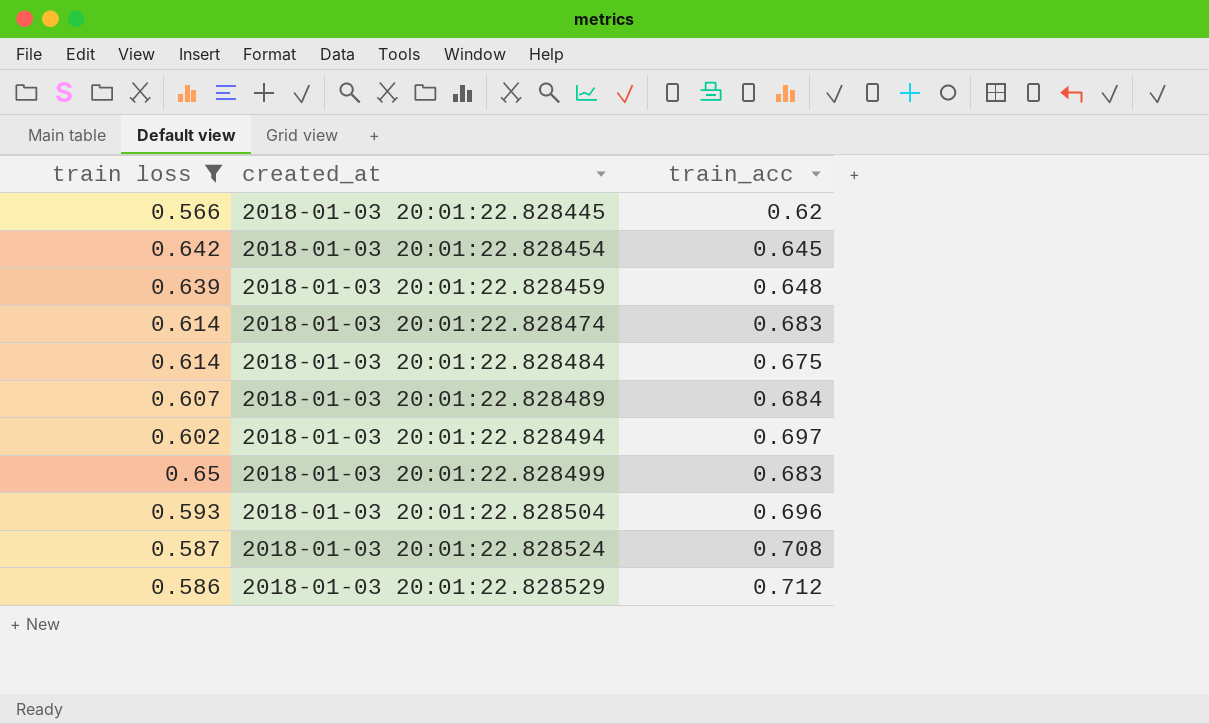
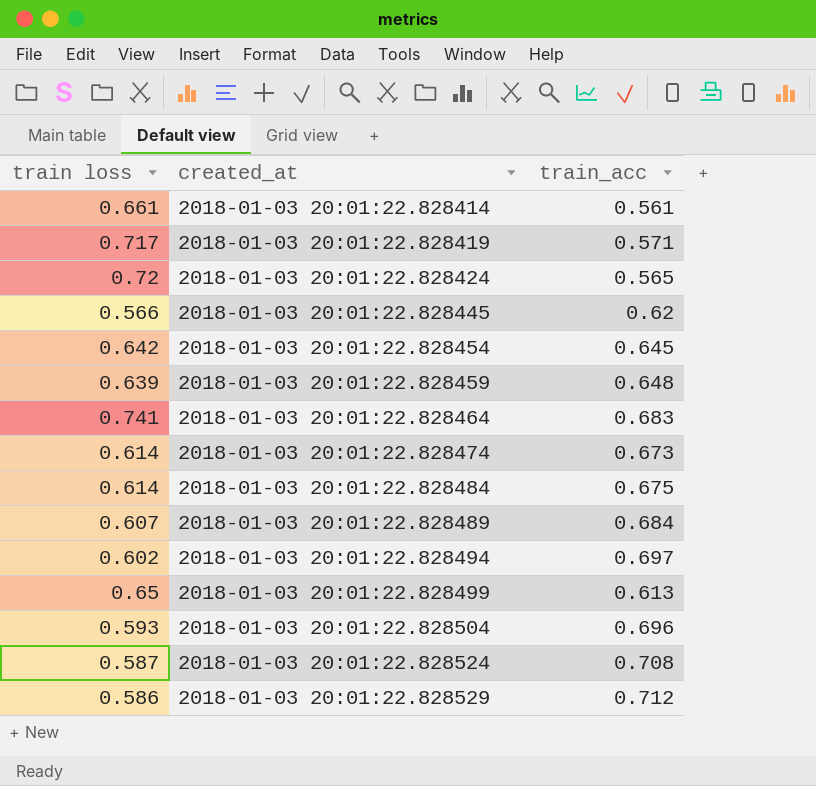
filter: train loss <= 0.65 -> none
2018-01-03 20:01:22.828474 | train_acc: 0.683 -> 0.673
2018-01-03 20:01:22.828499 | train_acc: 0.683 -> 0.613

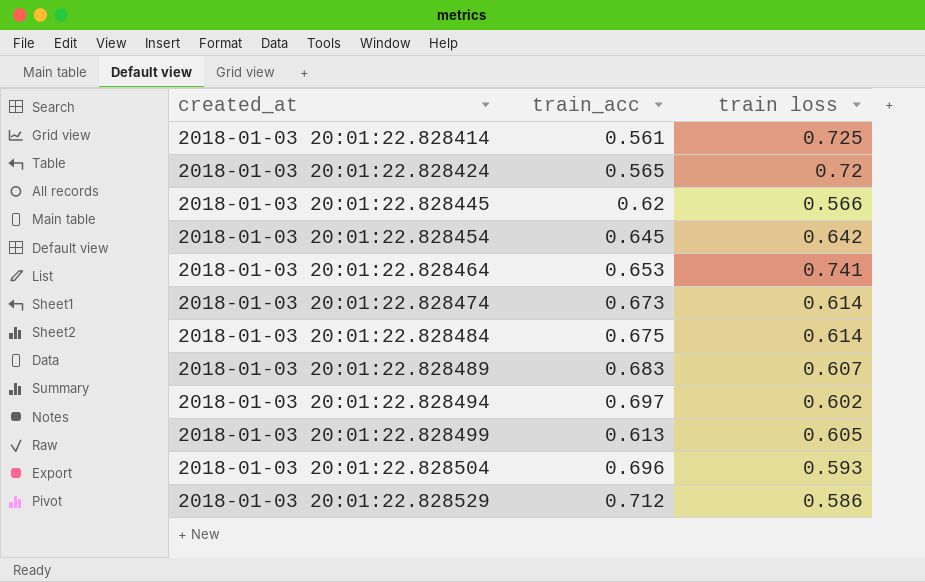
column train loss | position: 1 -> 3
row 2018-01-03 20:01:22.828419: 0.717 | 0.571 -> none
row 2018-01-03 20:01:22.828459: 0.639 | 0.648 -> none
row 2018-01-03 20:01:22.828524: 0.587 | 0.708 -> none
2018-01-03 20:01:22.828414 | train loss: 0.661 -> 0.725
2018-01-03 20:01:22.828464 | train_acc: 0.683 -> 0.653
2018-01-03 20:01:22.828489 | train_acc: 0.684 -> 0.683
2018-01-03 20:01:22.828499 | train loss: 0.65 -> 0.605

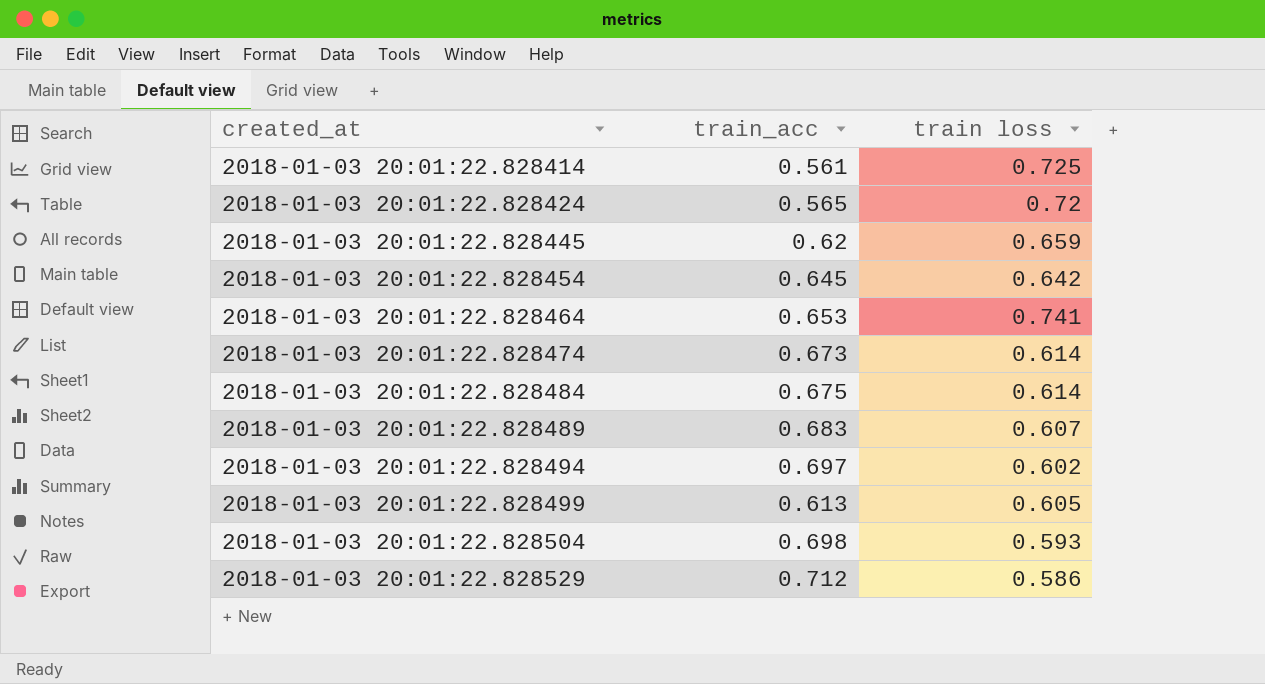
2018-01-03 20:01:22.828445 | train loss: 0.566 -> 0.659
2018-01-03 20:01:22.828504 | train_acc: 0.696 -> 0.698

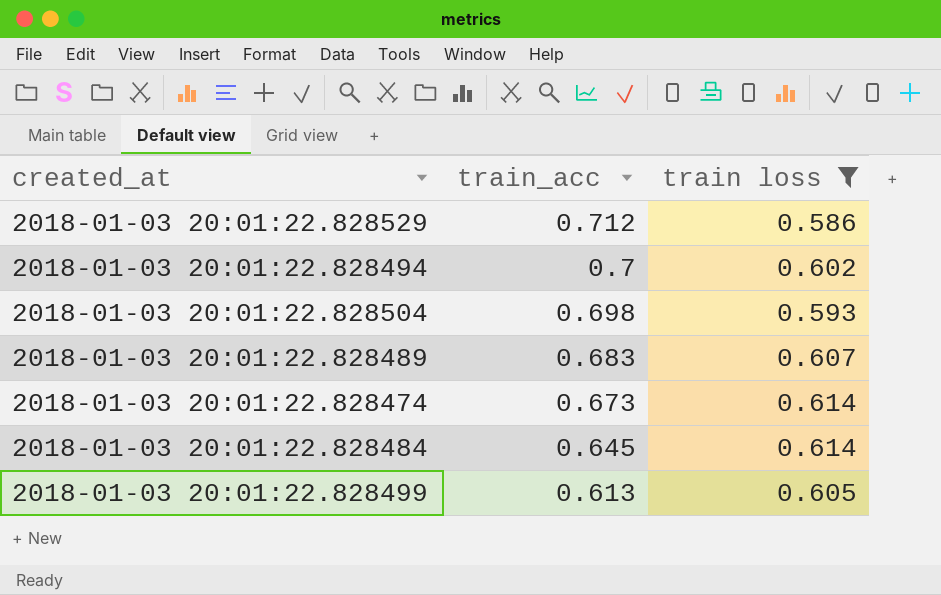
filter: none -> train loss <= 0.614
row order: created_at ascending -> train_acc descending
2018-01-03 20:01:22.828494 | train_acc: 0.697 -> 0.7
2018-01-03 20:01:22.828484 | train_acc: 0.675 -> 0.645

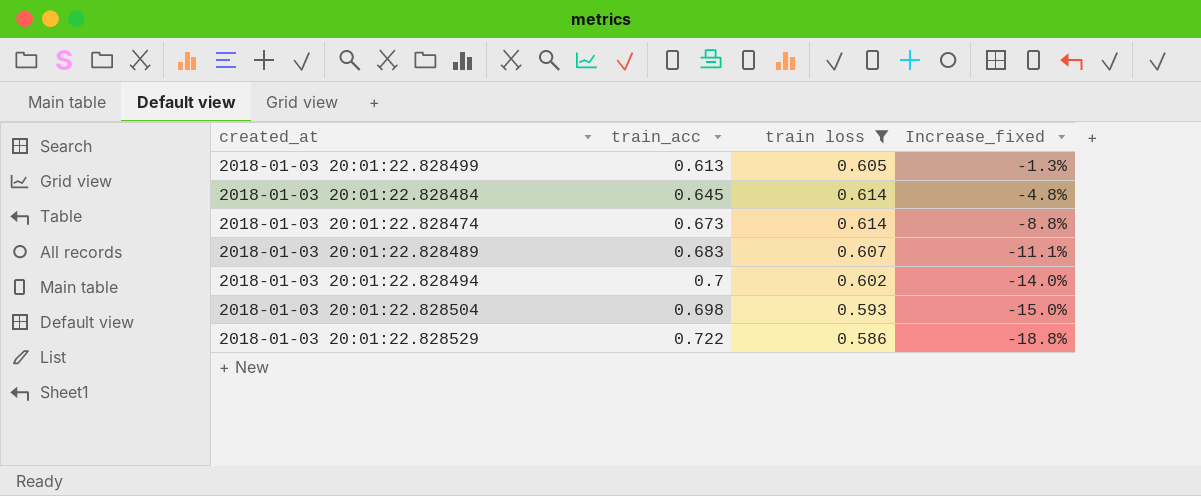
row order: train_acc descending -> Increase_fixed descending
column Increase_fixed | formula: none -> ([train loss] - [train_acc]) / [train_acc]
2018-01-03 20:01:22.828529 | train_acc: 0.712 -> 0.722

